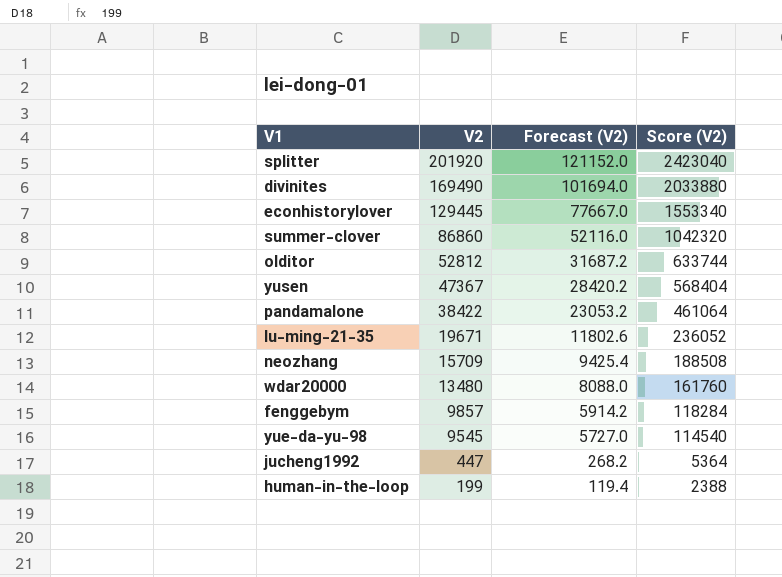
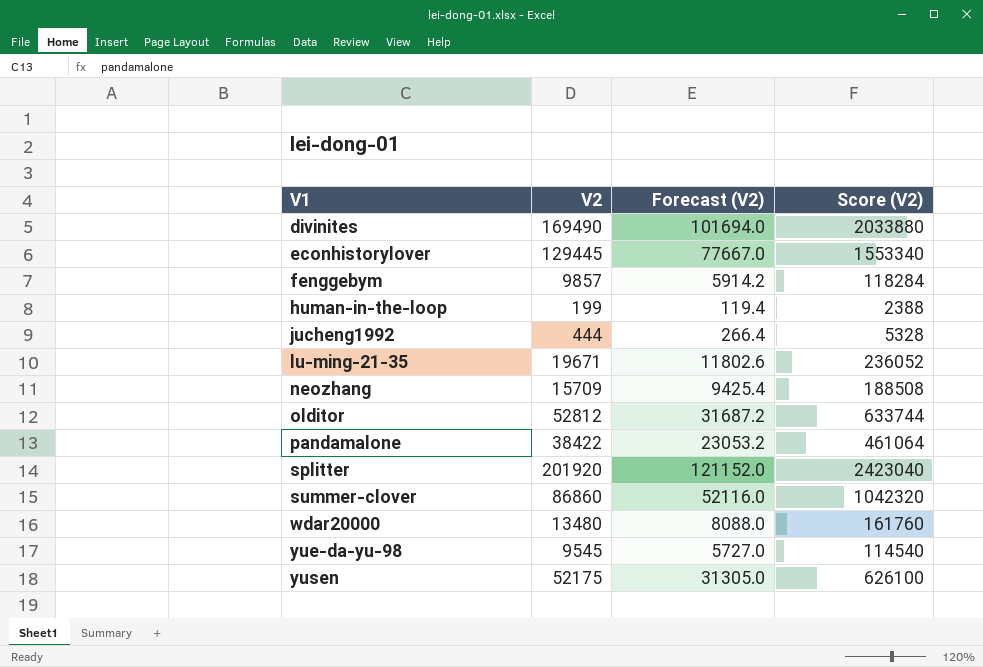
row order: V2 descending -> V1 ascending
jucheng1992 | V2: 447 -> 444
jucheng1992 | Forecast (V2): 268.2 -> 266.4
jucheng1992 | Score (V2): 5364 -> 5328
yusen | V2: 47367 -> 52175
yusen | Forecast (V2): 28420.2 -> 31305.0
yusen | Score (V2): 568404 -> 626100

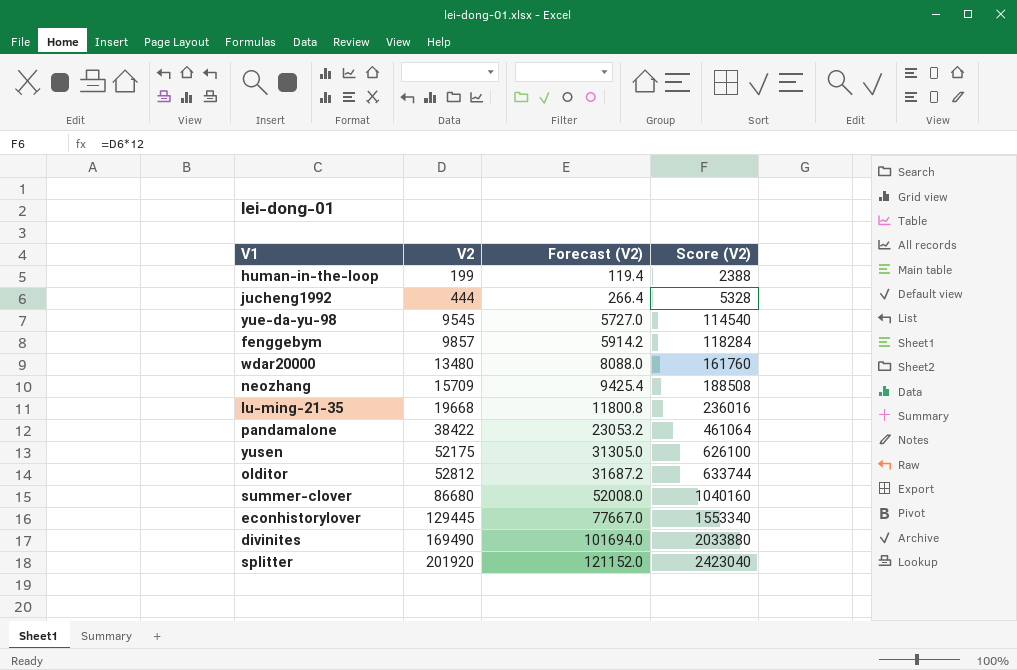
row order: V1 ascending -> V2 ascending
lu-ming-21-35 | V2: 19671 -> 19668
lu-ming-21-35 | Forecast (V2): 11802.6 -> 11800.8
lu-ming-21-35 | Score (V2): 236052 -> 236016
summer-clover | V2: 86860 -> 86680
summer-clover | Forecast (V2): 52116.0 -> 52008.0
summer-clover | Score (V2): 1042320 -> 1040160

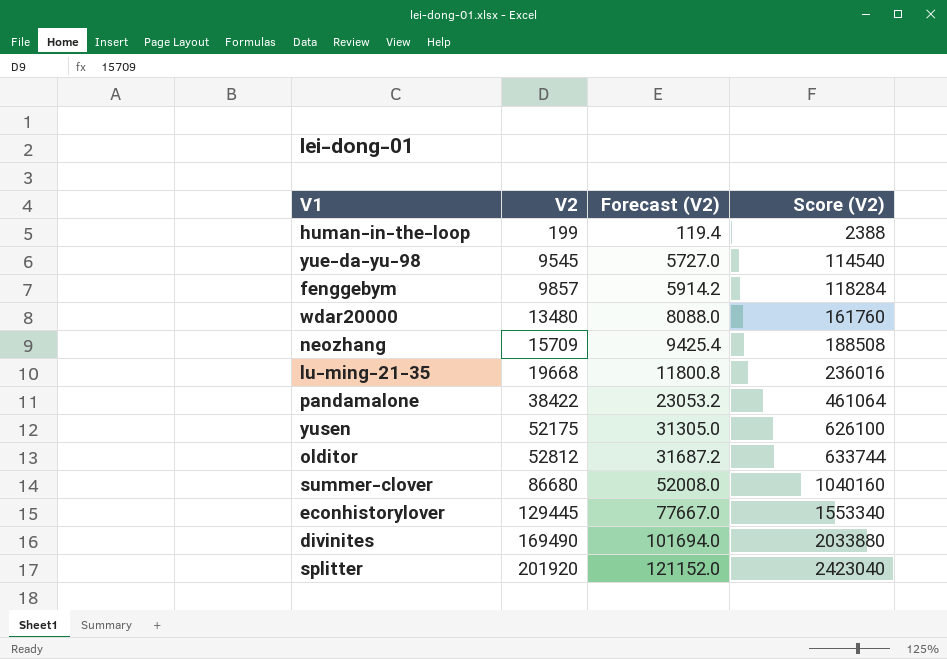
row jucheng1992: 444 | 266.4 | 5328 -> none

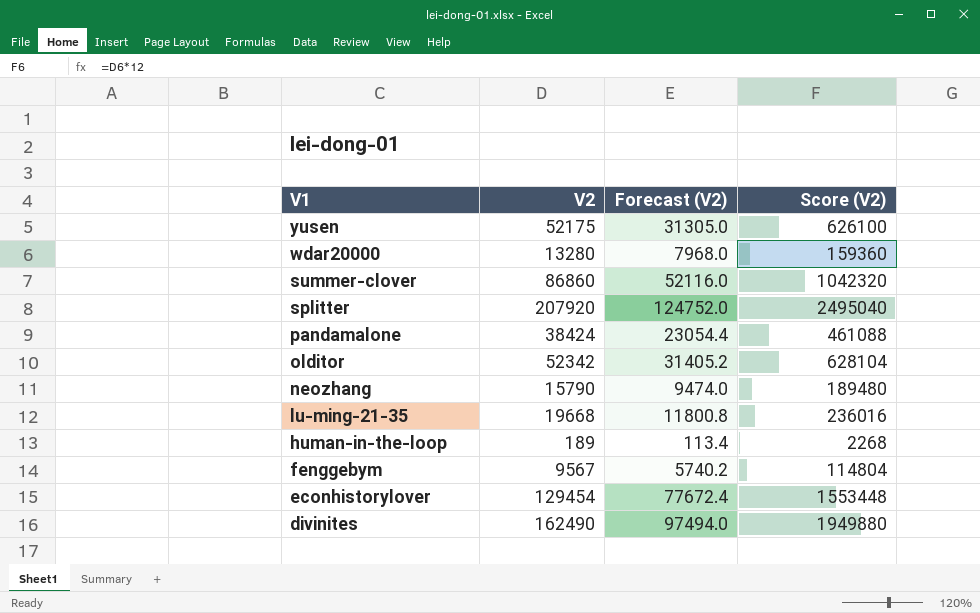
row order: V2 ascending -> V1 descending
row yue-da-yu-98: 9545 | 5727.0 | 114540 -> none
wdar20000 | V2: 13480 -> 13280
wdar20000 | Forecast (V2): 8088.0 -> 7968.0
wdar20000 | Score (V2): 161760 -> 159360
summer-clover | V2: 86680 -> 86860
summer-clover | Forecast (V2): 52008.0 -> 52116.0
summer-clover | Score (V2): 1040160 -> 1042320
splitter | V2: 201920 -> 207920
splitter | Forecast (V2): 121152.0 -> 124752.0
splitter | Score (V2): 2423040 -> 2495040
pandamalone | V2: 38422 -> 38424
pandamalone | Forecast (V2): 23053.2 -> 23054.4
pandamalone | Score (V2): 461064 -> 461088
olditor | V2: 52812 -> 52342
olditor | Forecast (V2): 31687.2 -> 31405.2
olditor | Score (V2): 633744 -> 628104
neozhang | V2: 15709 -> 15790
neozhang | Forecast (V2): 9425.4 -> 9474.0
neozhang | Score (V2): 188508 -> 189480
human-in-the-loop | V2: 199 -> 189
human-in-the-loop | Forecast (V2): 119.4 -> 113.4
human-in-the-loop | Score (V2): 2388 -> 2268
fenggebym | V2: 9857 -> 9567
fenggebym | Forecast (V2): 5914.2 -> 5740.2
fenggebym | Score (V2): 118284 -> 114804
econhistorylover | V2: 129445 -> 129454
econhistorylover | Forecast (V2): 77667.0 -> 77672.4
econhistorylover | Score (V2): 1553340 -> 1553448
divinites | V2: 169490 -> 162490
divinites | Forecast (V2): 101694.0 -> 97494.0
divinites | Score (V2): 2033880 -> 1949880

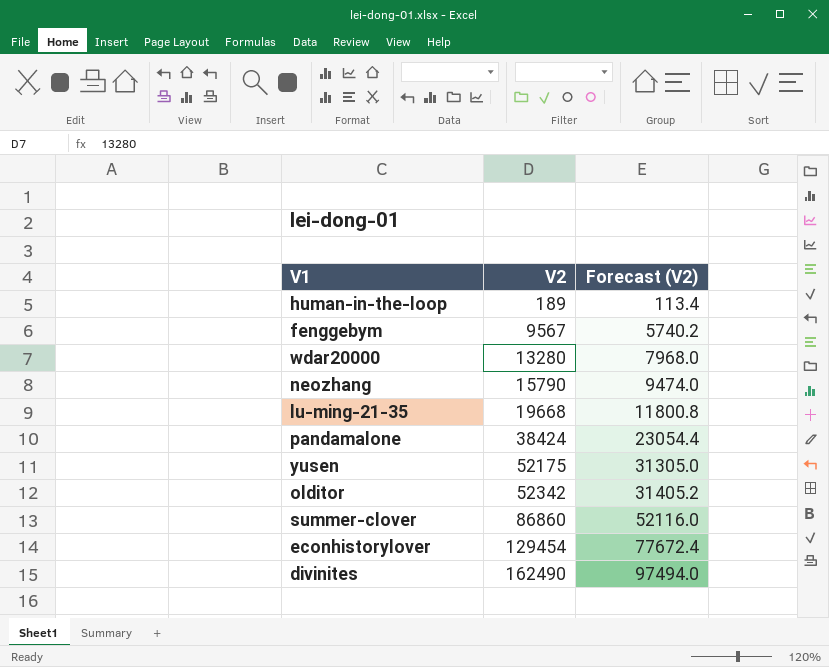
row order: V1 descending -> V2 ascending
column Score (V2) | formula: [V2] * 12 -> none
row splitter: 207920 | 124752.0 | 2495040 -> none

